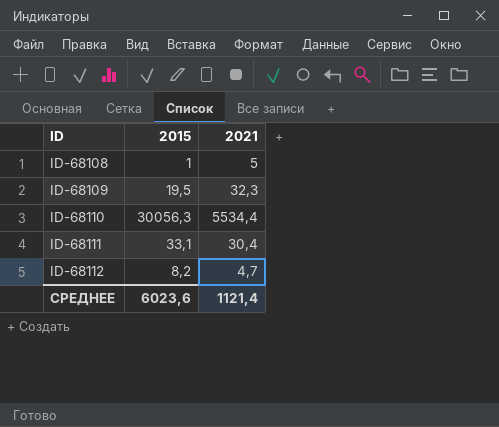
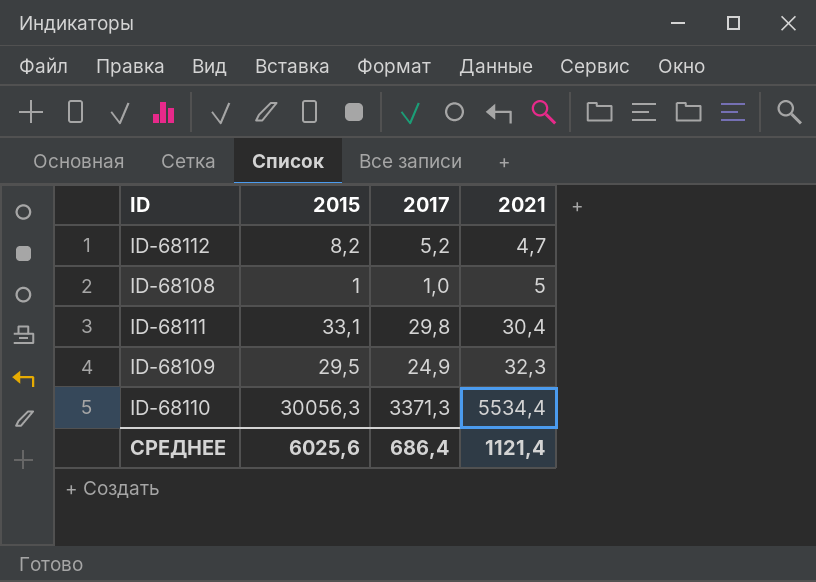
row order: ID ascending -> 2021 ascending
column 2017 | position: none -> 3
ID-68109 | 2015: 19,5 -> 29,5
СРЕДНЕЕ | 2015: 6023,6 -> 6025,6

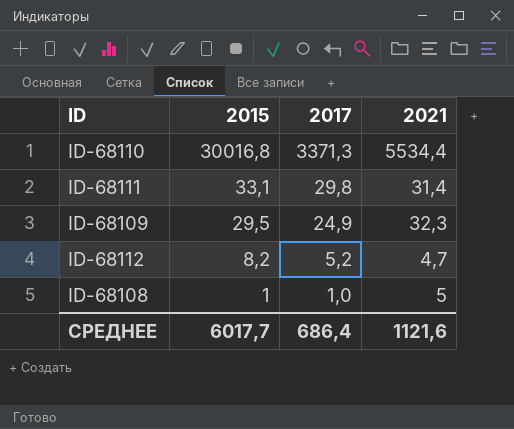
row order: 2021 ascending -> 2015 descending
ID-68110 | 2015: 30056,3 -> 30016,8
ID-68111 | 2021: 30,4 -> 31,4
СРЕДНЕЕ | 2015: 6025,6 -> 6017,7
СРЕДНЕЕ | 2021: 1121,4 -> 1121,6

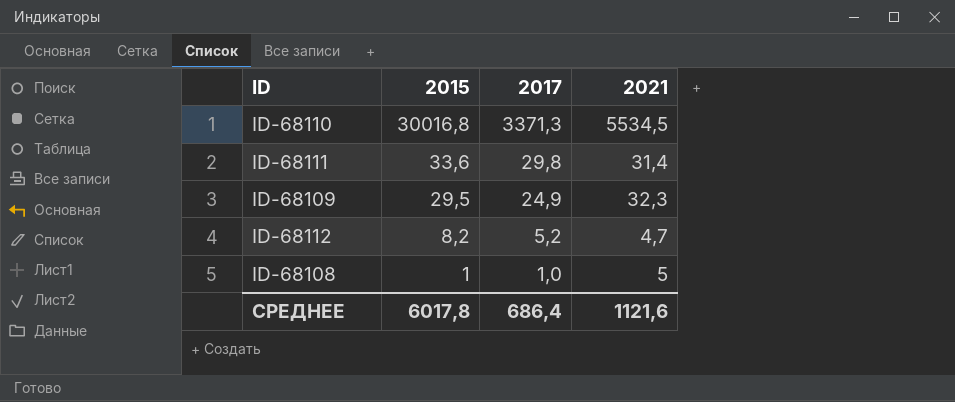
ID-68110 | 2021: 5534,4 -> 5534,5
ID-68111 | 2015: 33,1 -> 33,6
СРЕДНЕЕ | 2015: 6017,7 -> 6017,8

